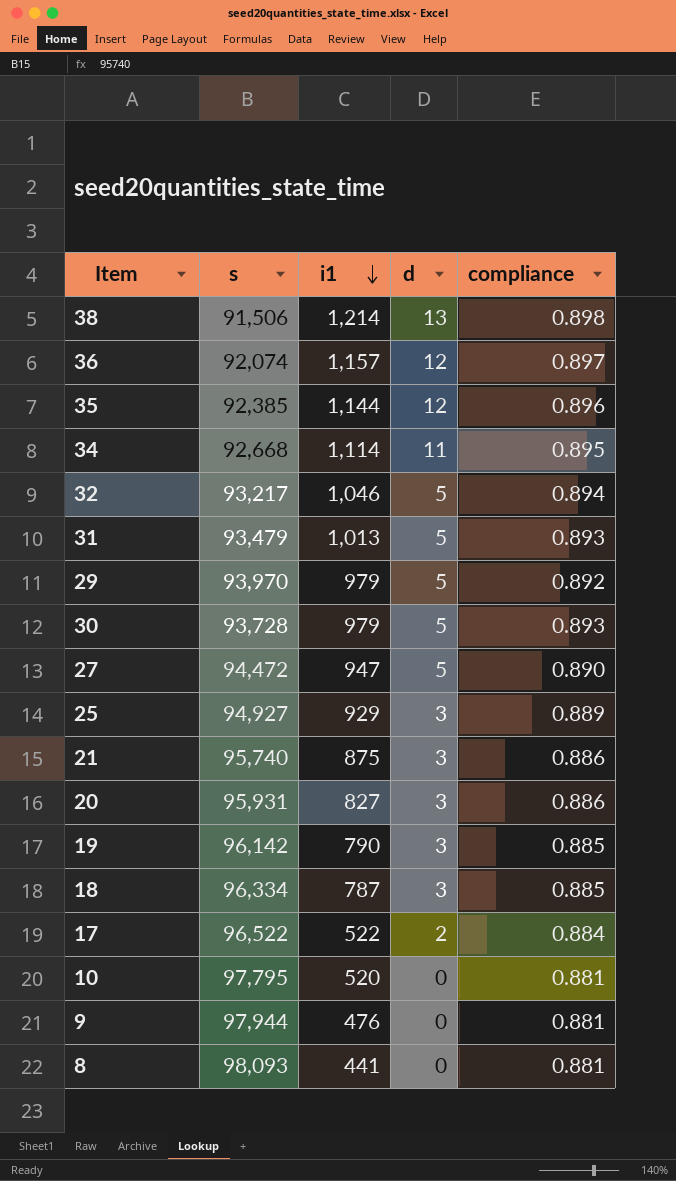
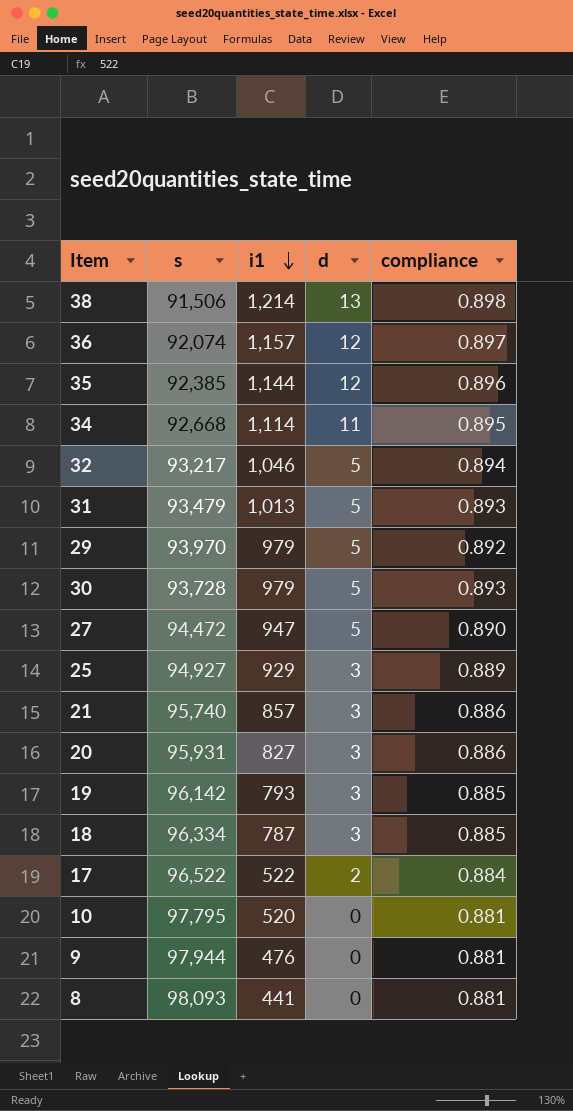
21 | i1: 875 -> 857
19 | i1: 790 -> 793

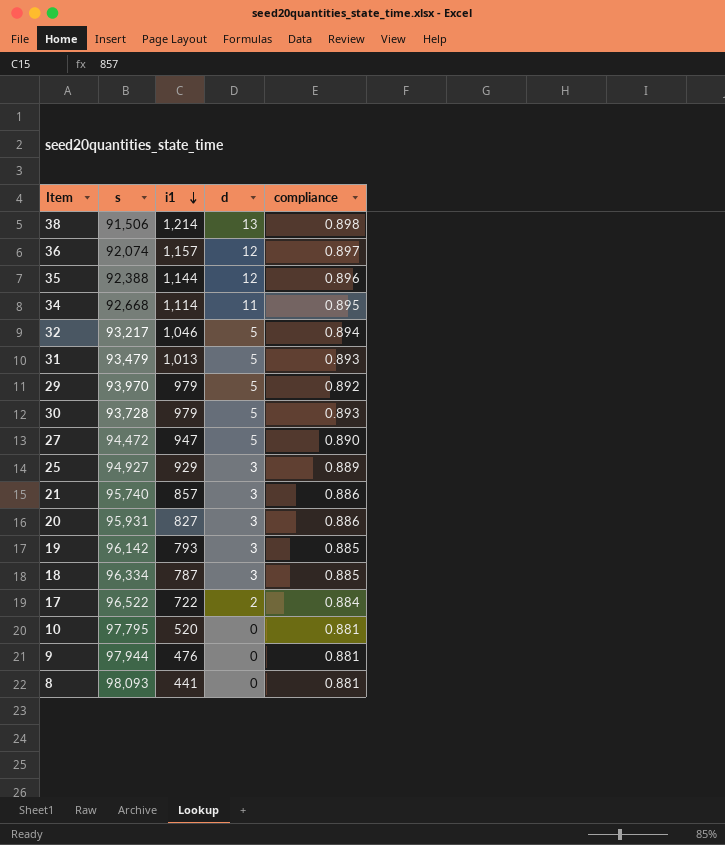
35 | s: 92,385 -> 92,388
17 | i1: 522 -> 722

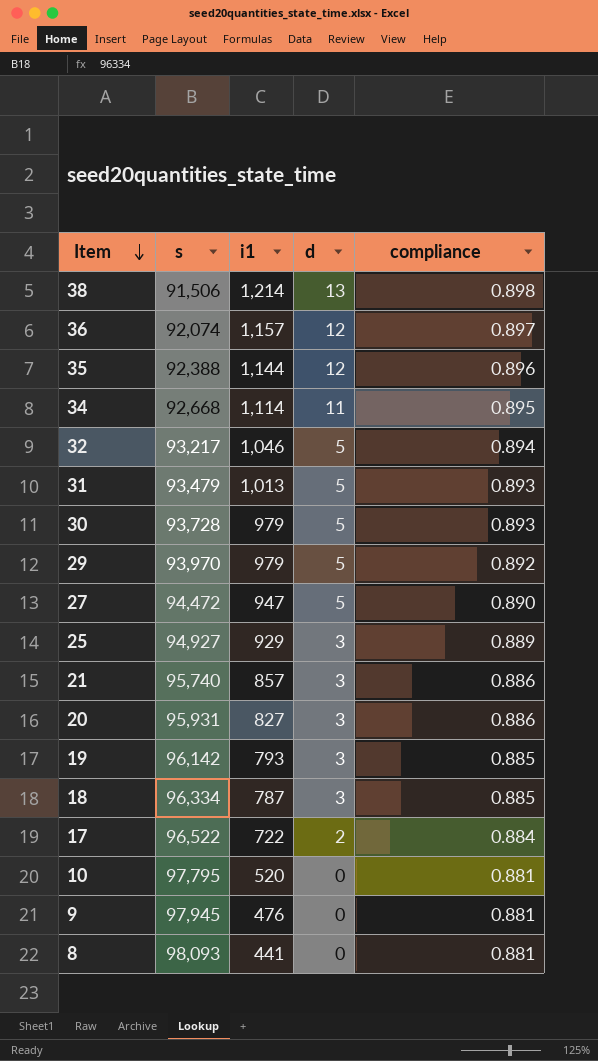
row order: i1 descending -> Item descending
9 | s: 97,944 -> 97,945

